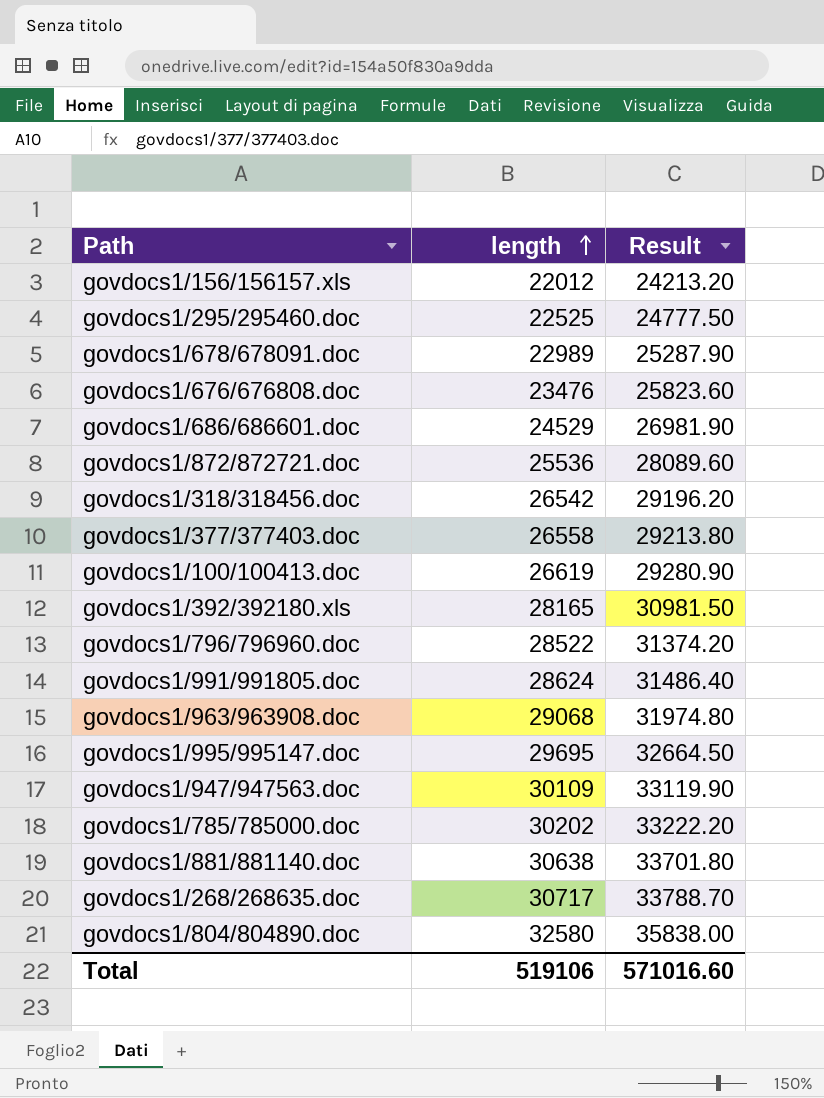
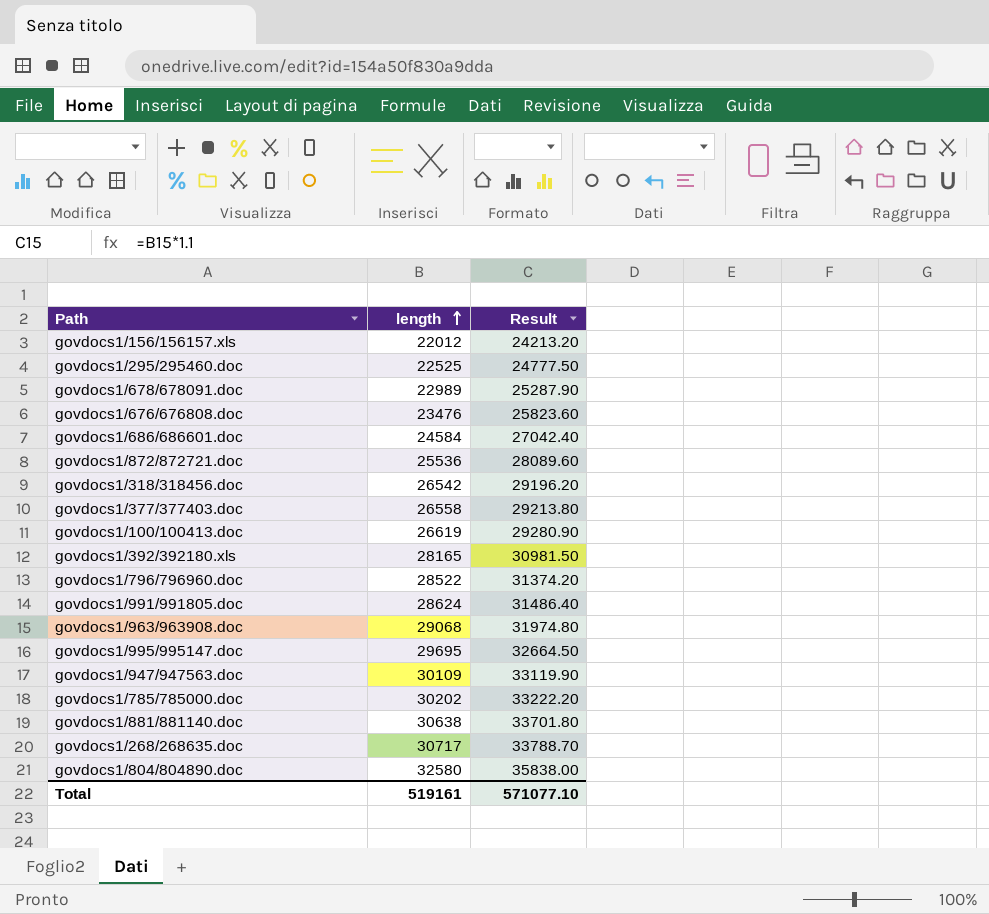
govdocs1/686/686601.doc | length: 24529 -> 24584
govdocs1/686/686601.doc | Result: 26981.90 -> 27042.40
Total | length: 519106 -> 519161
Total | Result: 571016.60 -> 571077.10

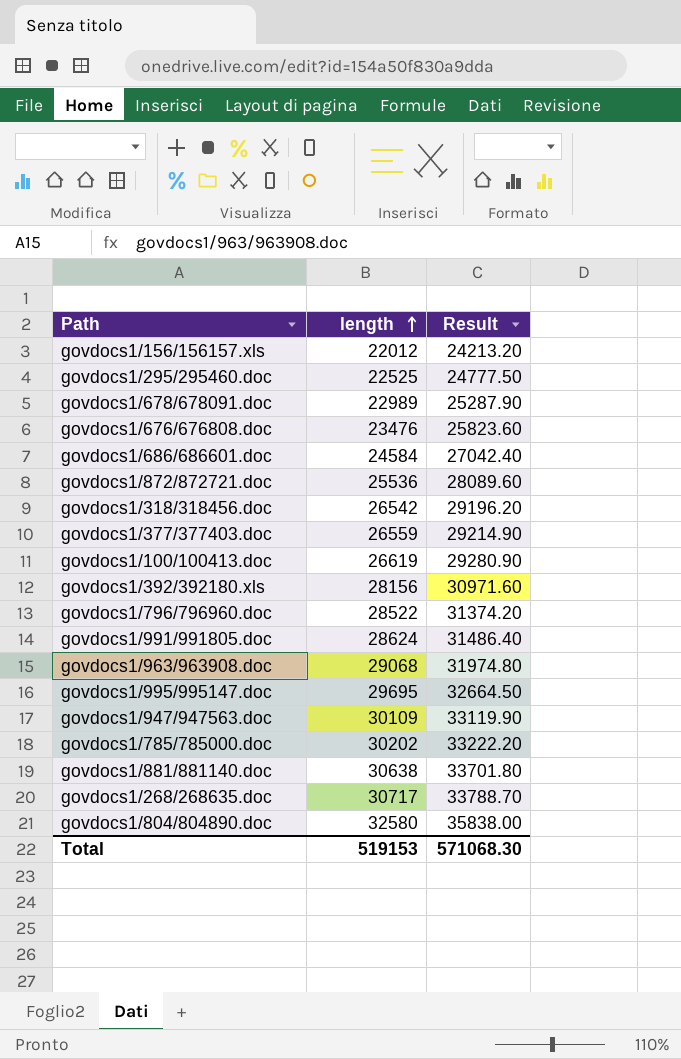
govdocs1/377/377403.doc | length: 26558 -> 26559
govdocs1/377/377403.doc | Result: 29213.80 -> 29214.90
govdocs1/392/392180.xls | length: 28165 -> 28156
govdocs1/392/392180.xls | Result: 30981.50 -> 30971.60
Total | length: 519161 -> 519153
Total | Result: 571077.10 -> 571068.30

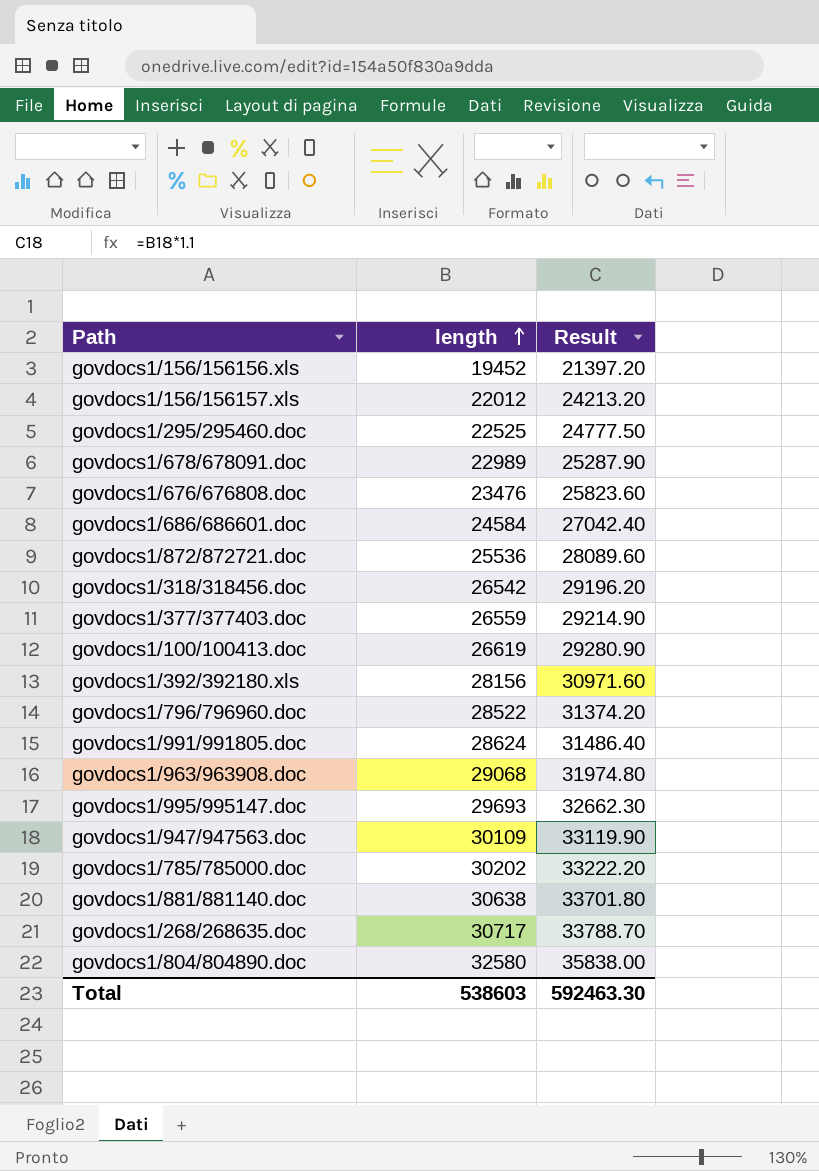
row govdocs1/156/156156.xls: none -> 19452 | 21397.20
govdocs1/995/995147.doc | length: 29695 -> 29693
govdocs1/995/995147.doc | Result: 32664.50 -> 32662.30
Total | length: 519153 -> 538603
Total | Result: 571068.30 -> 592463.30

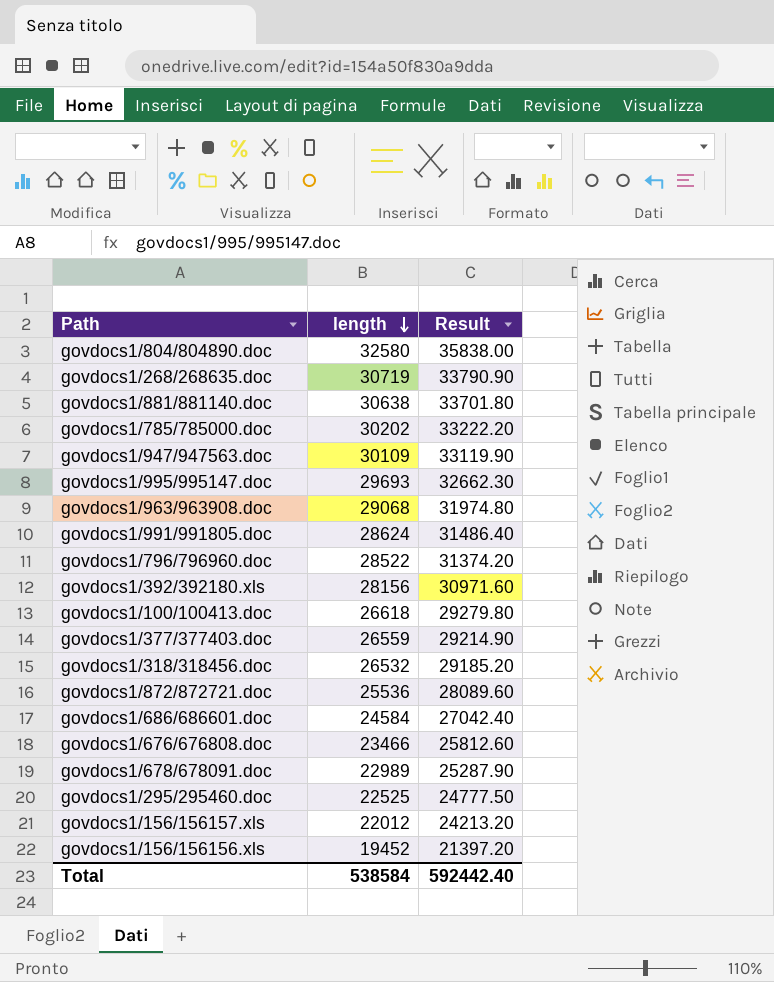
row order: length ascending -> length descending
govdocs1/268/268635.doc | length: 30717 -> 30719
govdocs1/268/268635.doc | Result: 33788.70 -> 33790.90
govdocs1/100/100413.doc | length: 26619 -> 26618
govdocs1/100/100413.doc | Result: 29280.90 -> 29279.80
govdocs1/318/318456.doc | length: 26542 -> 26532
govdocs1/318/318456.doc | Result: 29196.20 -> 29185.20
govdocs1/676/676808.doc | length: 23476 -> 23466
govdocs1/676/676808.doc | Result: 25823.60 -> 25812.60
Total | length: 538603 -> 538584
Total | Result: 592463.30 -> 592442.40

